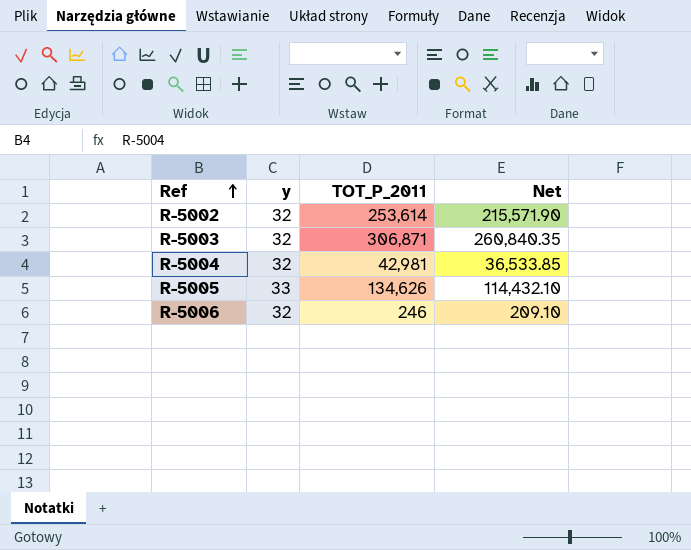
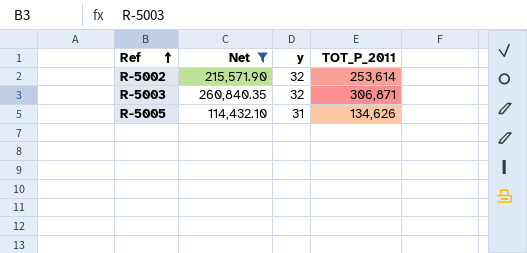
filter: none -> Net >= 114,432.10
column Net | position: 4 -> 2
R-5005 | y: 33 -> 31

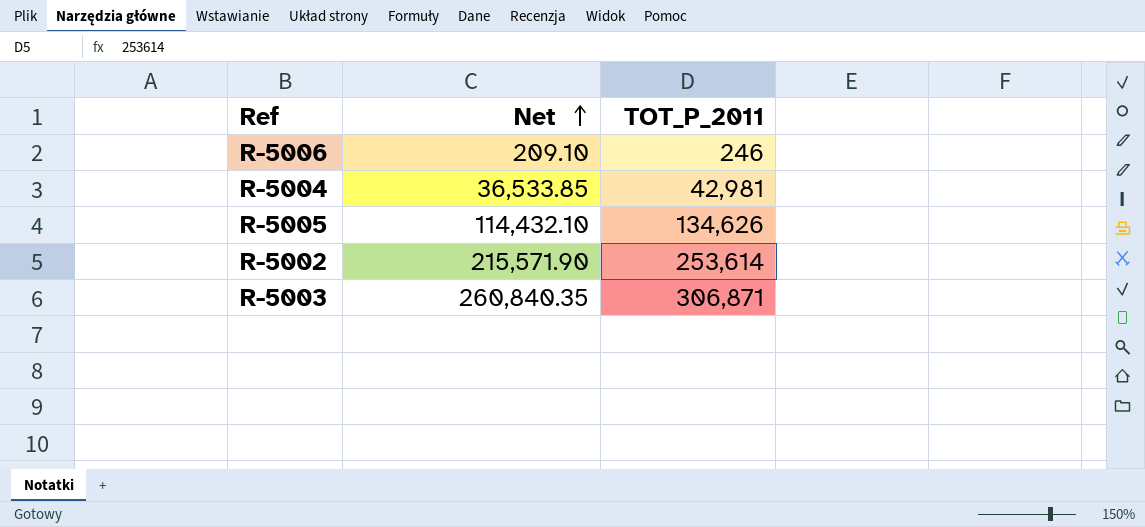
filter: Net >= 114,432.10 -> none
row order: Ref ascending -> Net ascending
column y | position: 3 -> none

